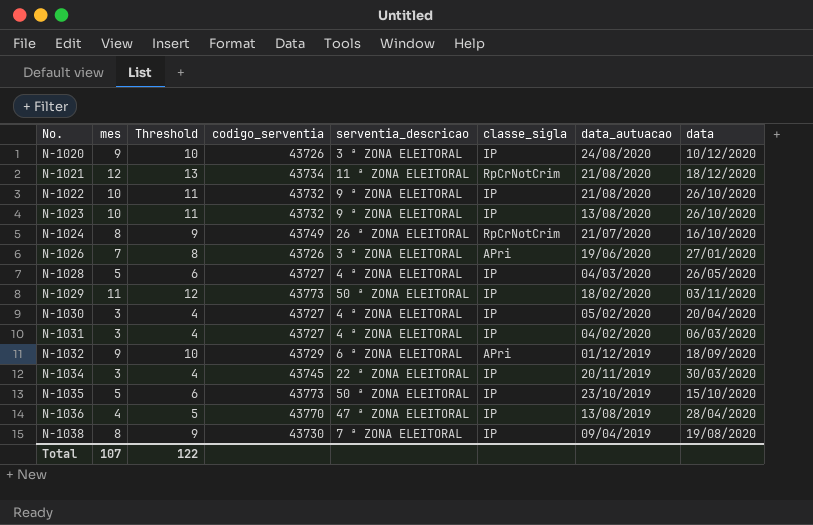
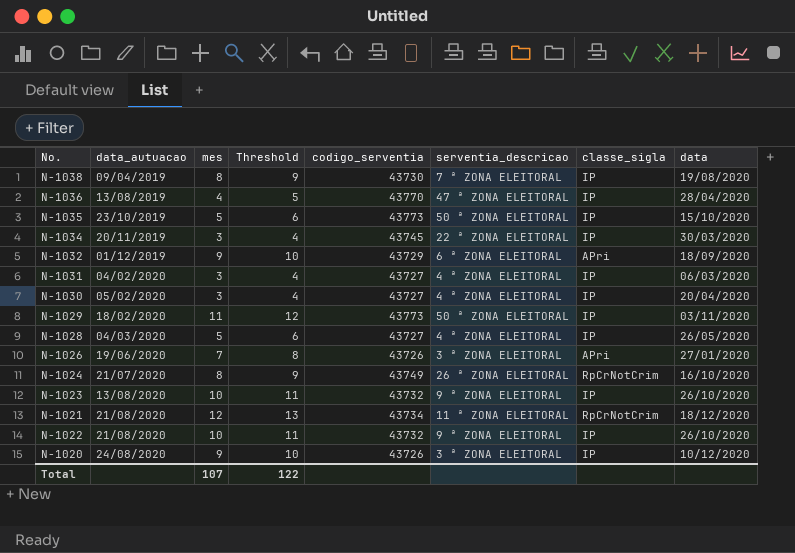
row order: No. ascending -> data_autuacao ascending
column data_autuacao | position: 7 -> 2

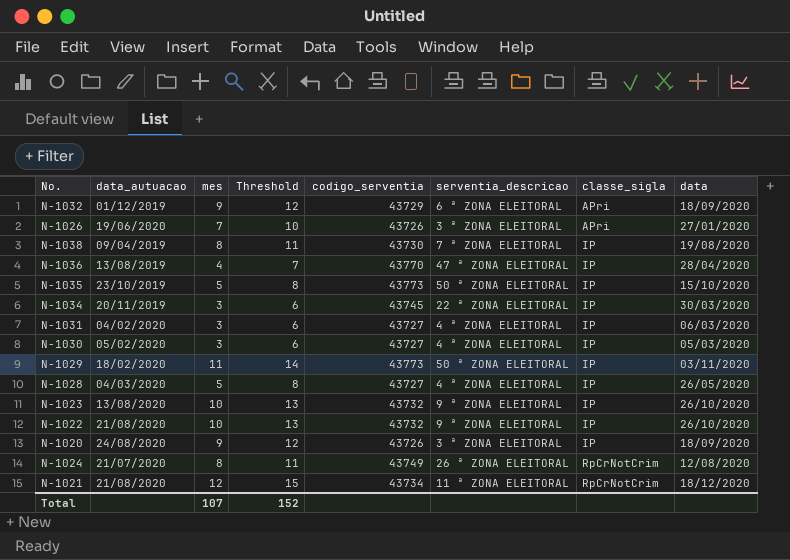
row order: data_autuacao ascending -> classe_sigla ascending
column Threshold | formula: [mes] + 1 -> [mes] + 3
N-1030 | data: 20/04/2020 -> 05/03/2020
N-1020 | data: 10/12/2020 -> 18/09/2020
N-1024 | data: 16/10/2020 -> 12/08/2020
Total | Threshold: 122 -> 152

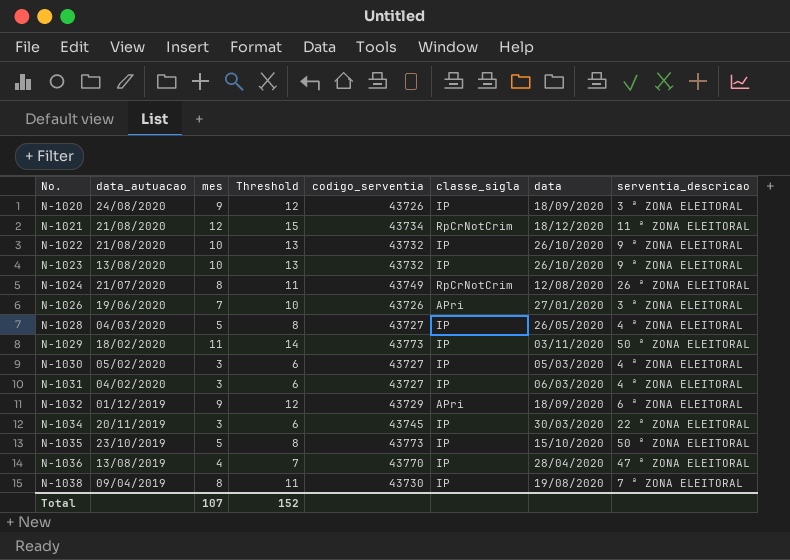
row order: classe_sigla ascending -> No. ascending
column serventia_descricao | position: 6 -> 8

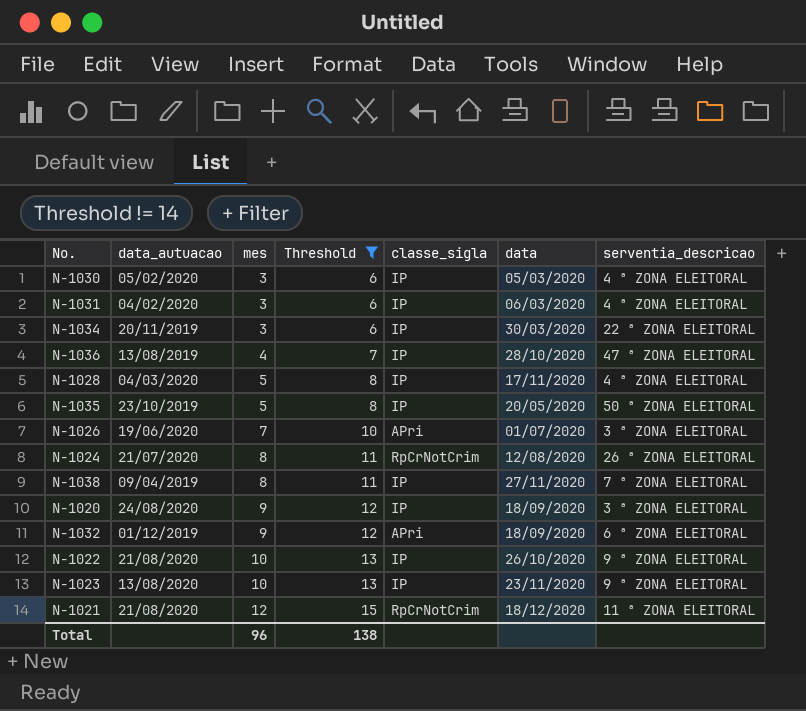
filter: none -> Threshold != 14
row order: No. ascending -> mes ascending
column codigo_serventia | position: 5 -> none
N-1036 | data: 28/04/2020 -> 28/10/2020
N-1028 | data: 26/05/2020 -> 17/11/2020
N-1035 | data: 15/10/2020 -> 20/05/2020
N-1026 | data: 27/01/2020 -> 01/07/2020
N-1038 | data: 19/08/2020 -> 27/11/2020
N-1023 | data: 26/10/2020 -> 23/11/2020
Total | mes: 107 -> 96
Total | Threshold: 152 -> 138

